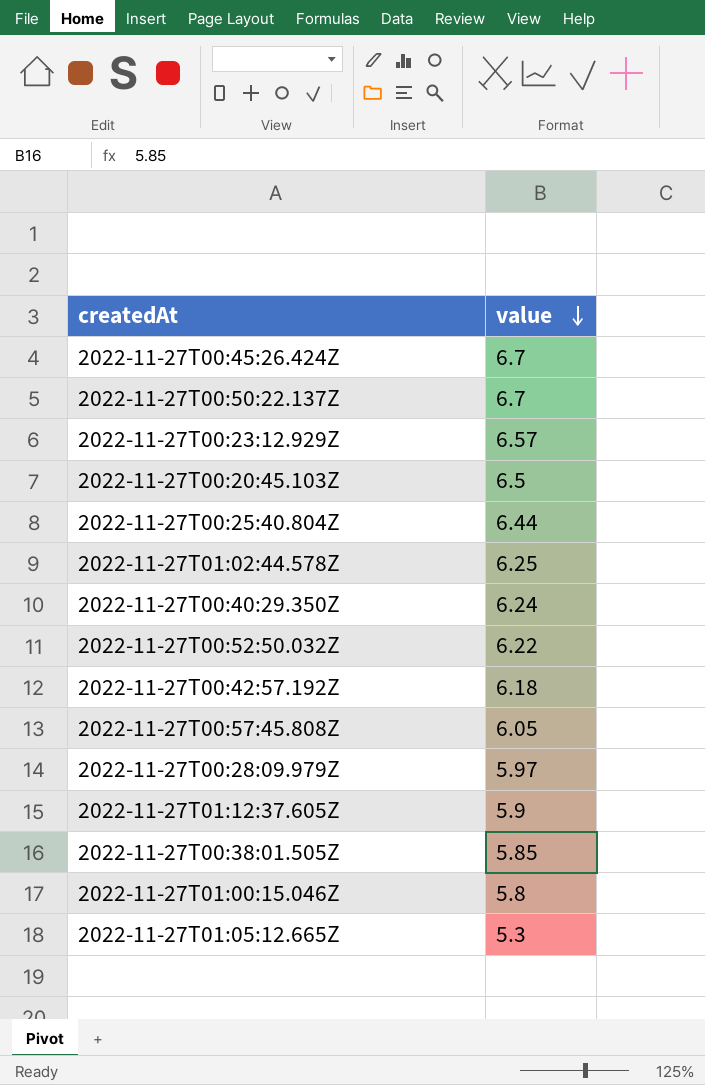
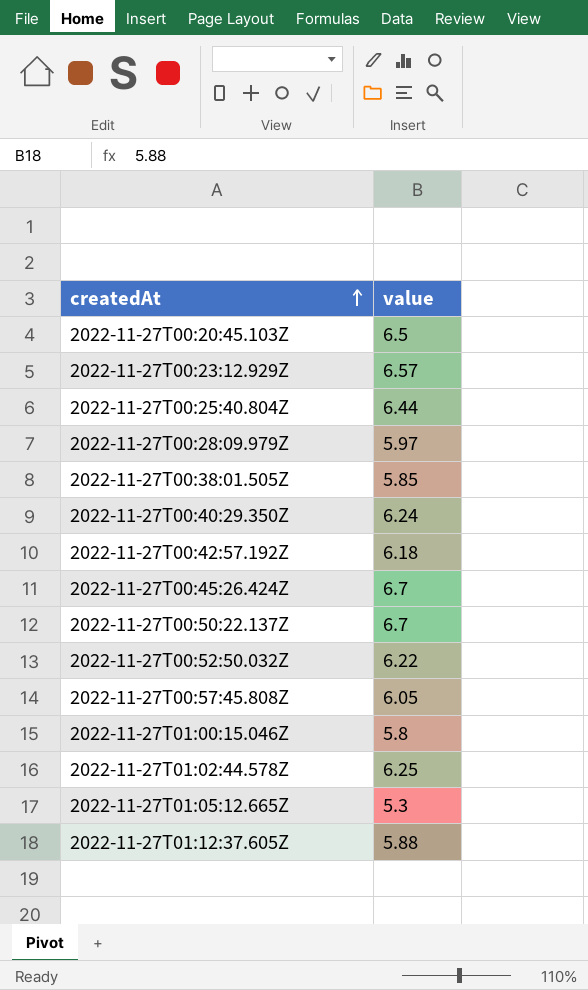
row order: value descending -> createdAt ascending
2022-11-27T01:12:37.605Z | value: 5.9 -> 5.88

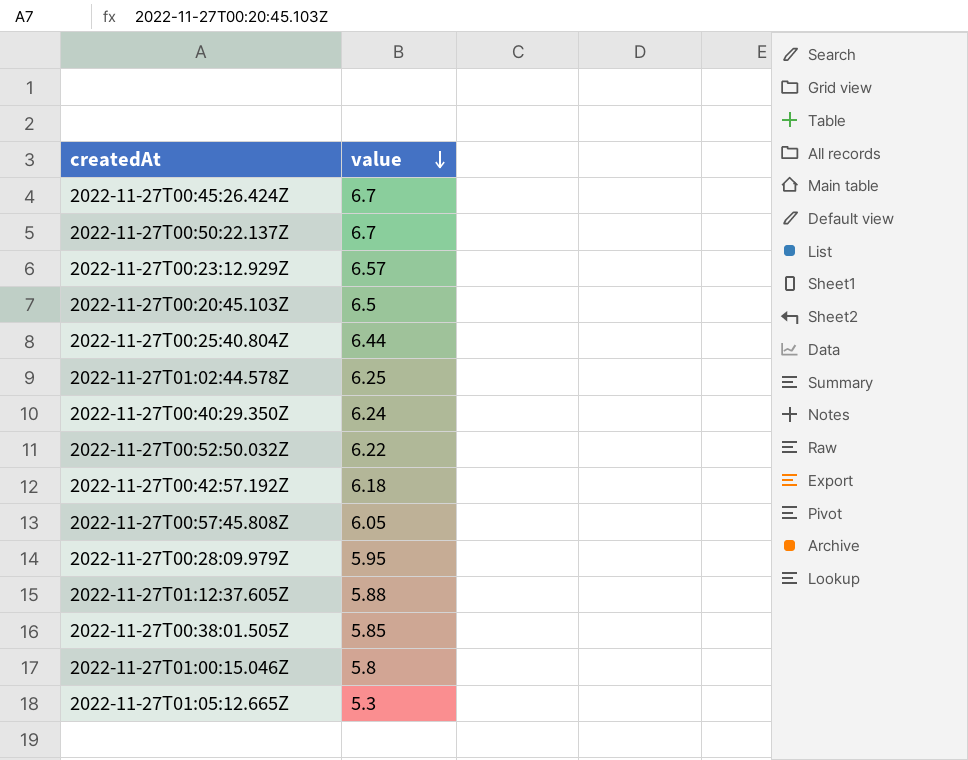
row order: createdAt ascending -> value descending
2022-11-27T00:28:09.979Z | value: 5.97 -> 5.95

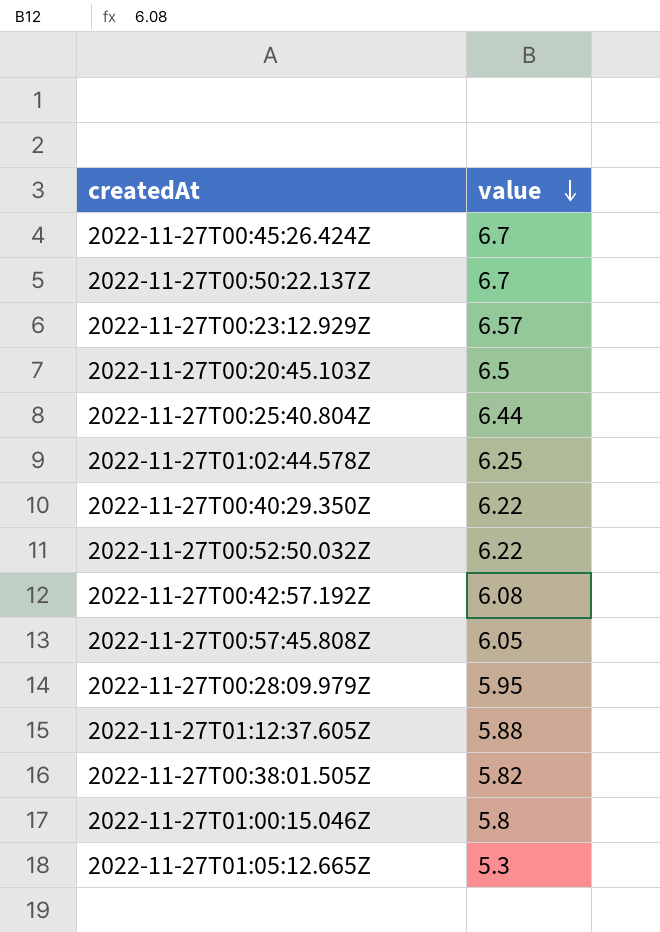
2022-11-27T00:40:29.350Z | value: 6.24 -> 6.22
2022-11-27T00:42:57.192Z | value: 6.18 -> 6.08
2022-11-27T00:38:01.505Z | value: 5.85 -> 5.82

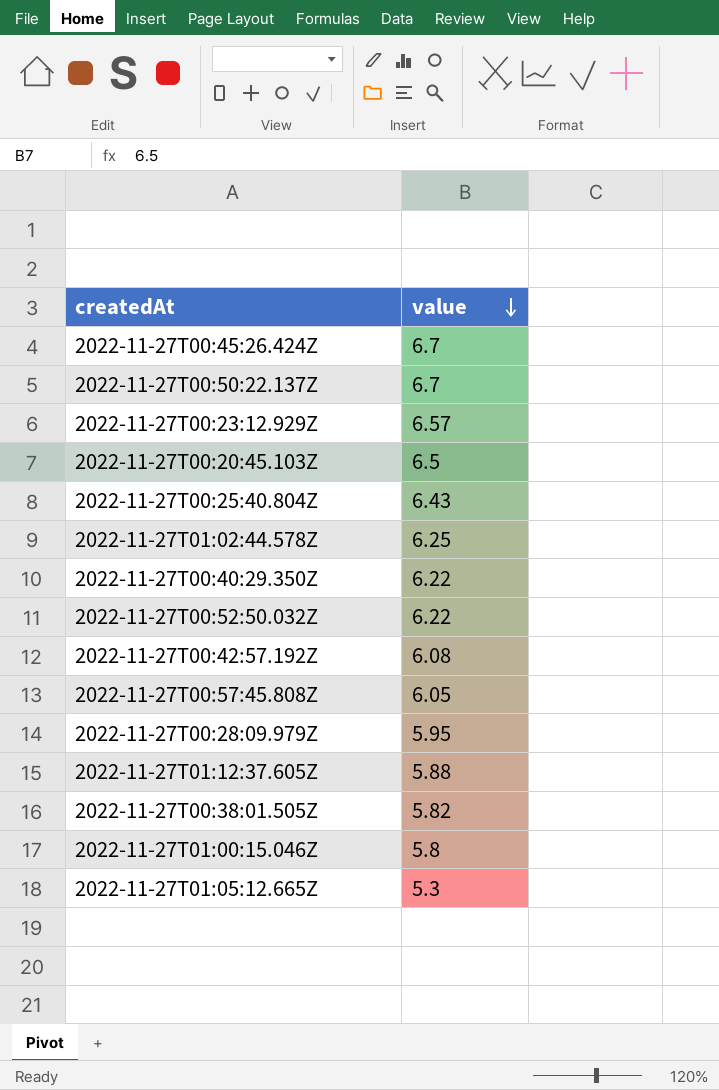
2022-11-27T00:25:40.804Z | value: 6.44 -> 6.43

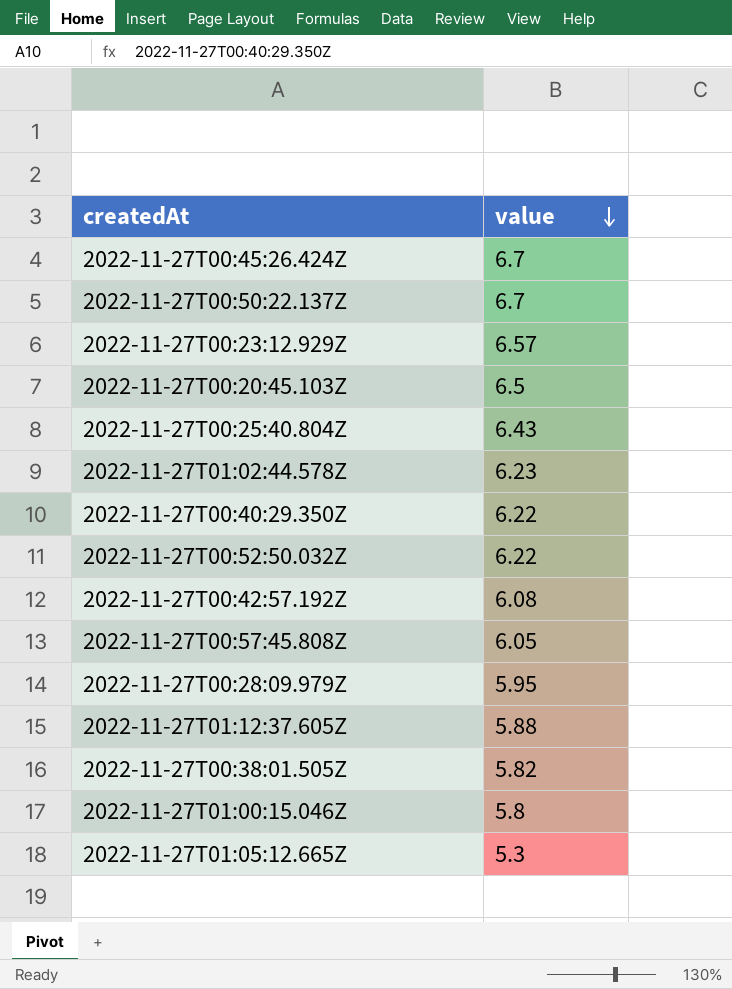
2022-11-27T01:02:44.578Z | value: 6.25 -> 6.23

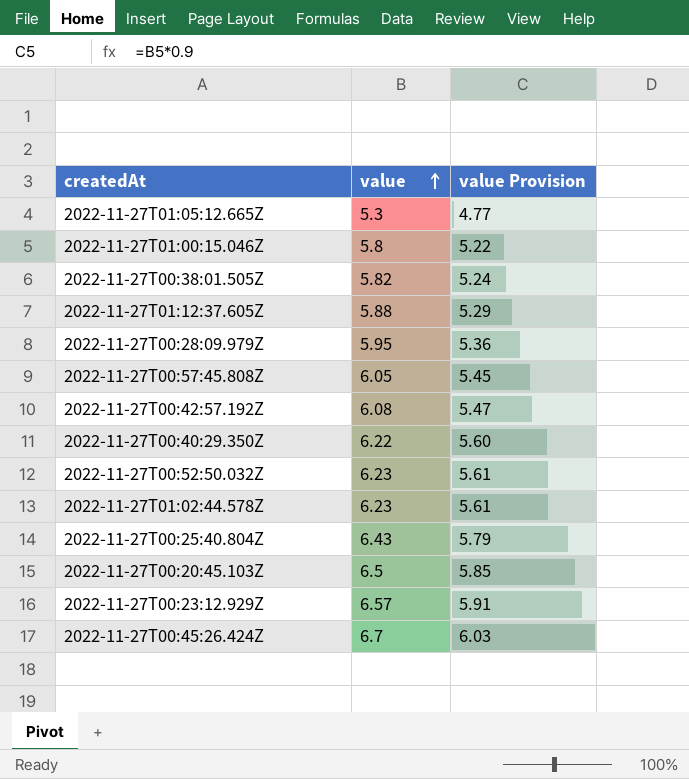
row order: value descending -> value ascending
column value Provision | formula: none -> [value] * 0.9
row 2022-11-27T00:50:22.137Z: 6.7 -> none
2022-11-27T00:52:50.032Z | value: 6.22 -> 6.23

